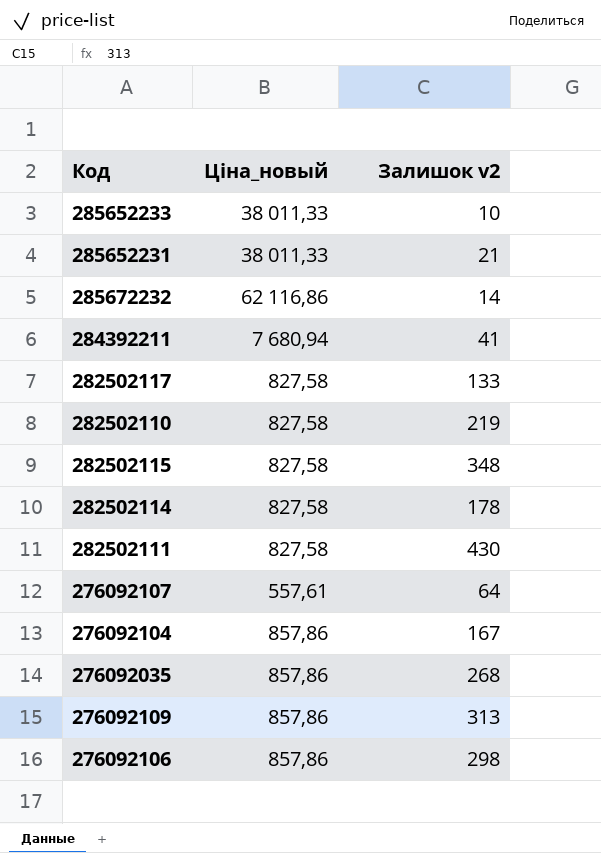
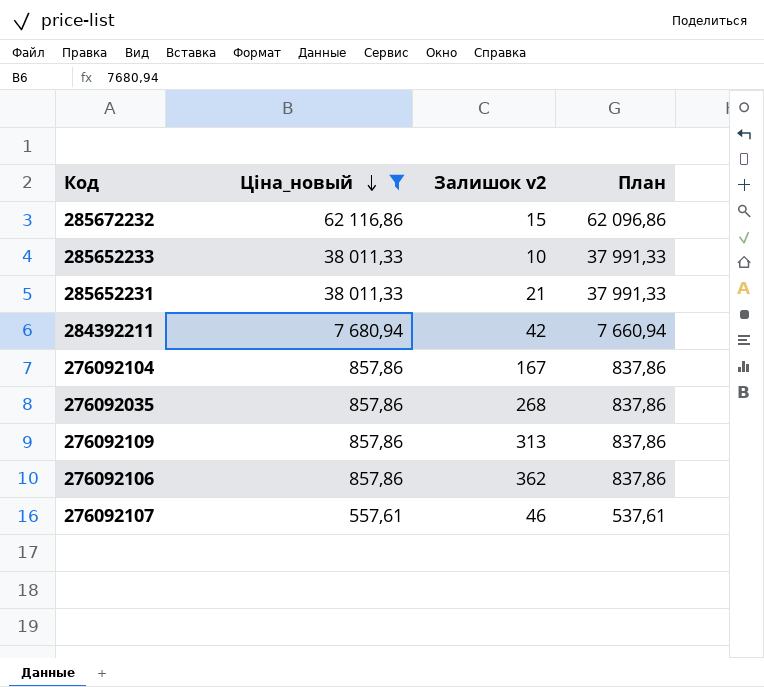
filter: none -> Ціна_новый != 827,58
row order: none -> Ціна_новый descending
column План | formula: none -> [Ціна_новый] - 20
285672232 | Залишок v2: 14 -> 15
284392211 | Залишок v2: 41 -> 42
276092106 | Залишок v2: 298 -> 362
276092107 | Залишок v2: 64 -> 46

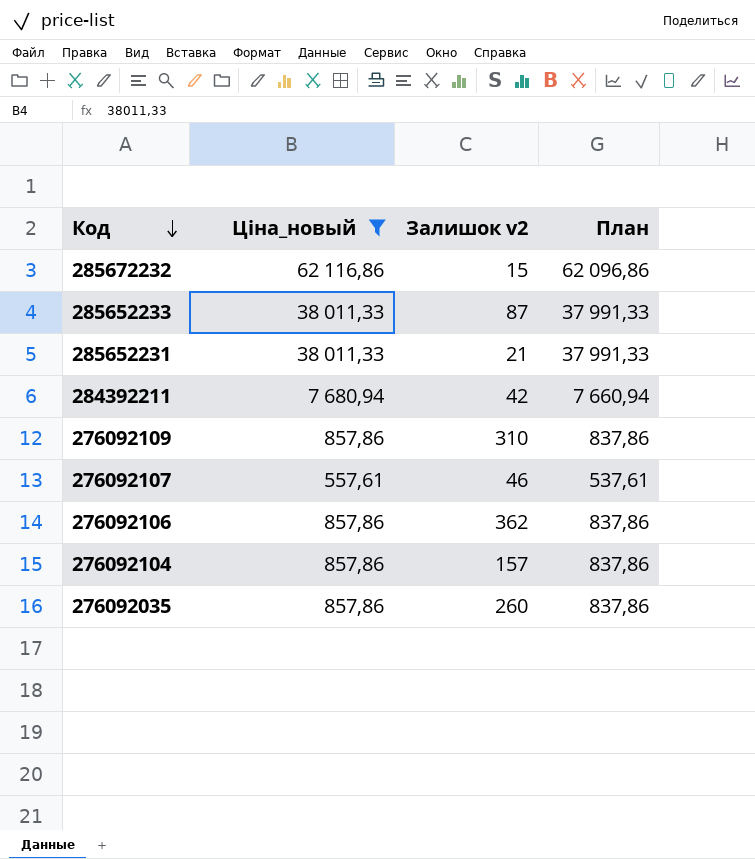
row order: Ціна_новый descending -> Код descending
285652233 | Залишок v2: 10 -> 87
276092109 | Залишок v2: 313 -> 310
276092104 | Залишок v2: 167 -> 157
276092035 | Залишок v2: 268 -> 260

